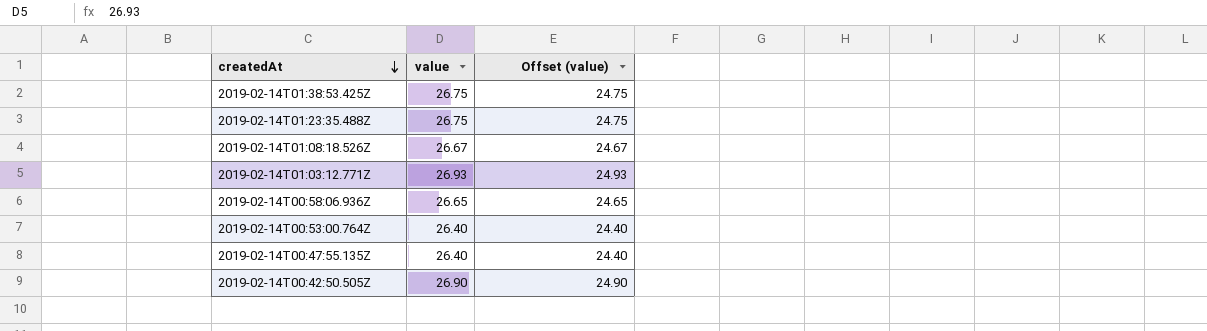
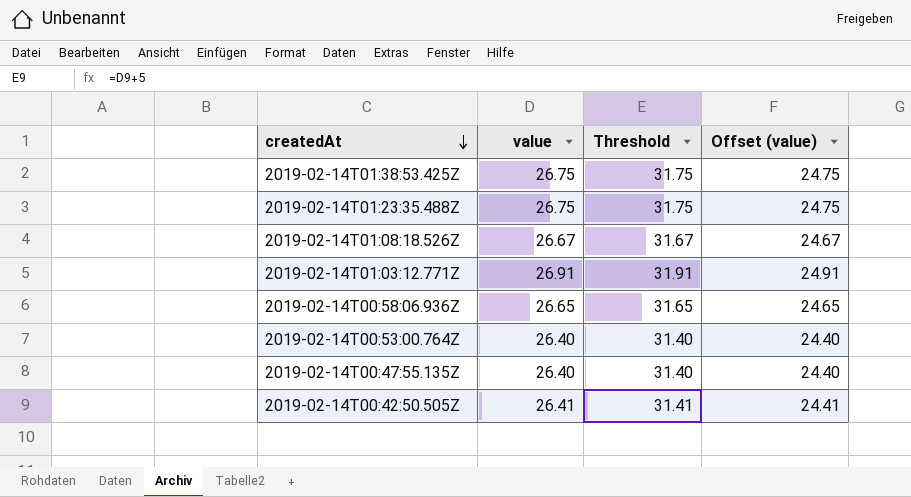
column Threshold | formula: none -> [value] + 5
2019-02-14T01:03:12.771Z | value: 26.93 -> 26.91
2019-02-14T01:03:12.771Z | Offset (value): 24.93 -> 24.91
2019-02-14T00:42:50.505Z | value: 26.90 -> 26.41
2019-02-14T00:42:50.505Z | Offset (value): 24.90 -> 24.41

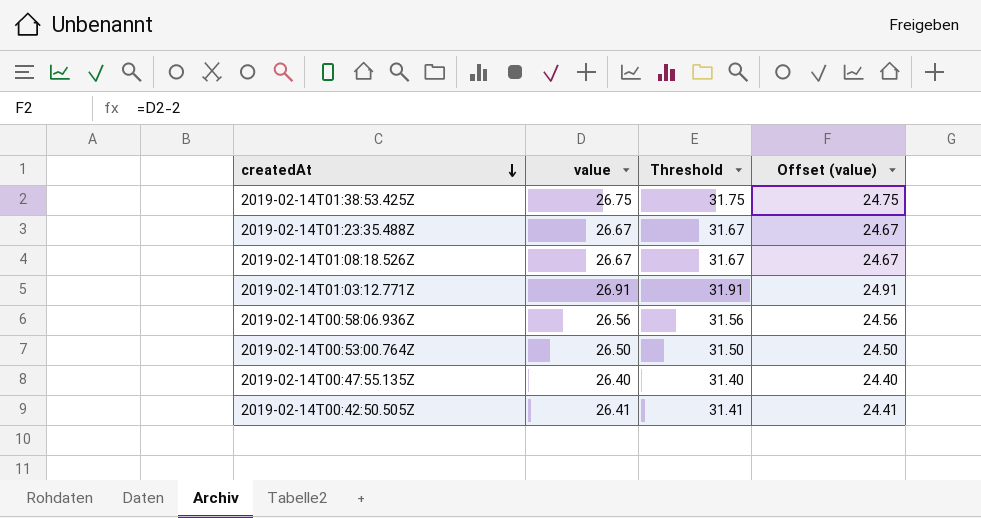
2019-02-14T01:23:35.488Z | value: 26.75 -> 26.67
2019-02-14T01:23:35.488Z | Threshold: 31.75 -> 31.67
2019-02-14T01:23:35.488Z | Offset (value): 24.75 -> 24.67
2019-02-14T00:58:06.936Z | value: 26.65 -> 26.56
2019-02-14T00:58:06.936Z | Threshold: 31.65 -> 31.56
2019-02-14T00:58:06.936Z | Offset (value): 24.65 -> 24.56
2019-02-14T00:53:00.764Z | value: 26.40 -> 26.50
2019-02-14T00:53:00.764Z | Threshold: 31.40 -> 31.50
2019-02-14T00:53:00.764Z | Offset (value): 24.40 -> 24.50

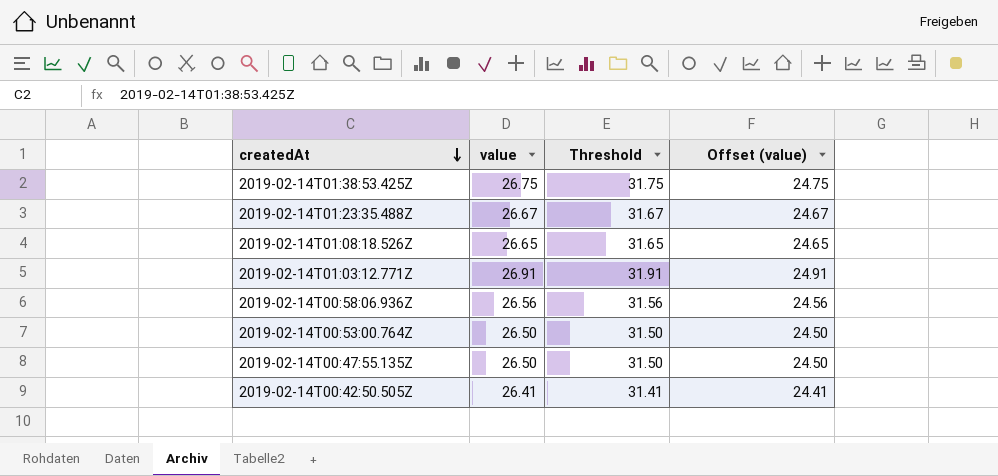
2019-02-14T01:08:18.526Z | value: 26.67 -> 26.65
2019-02-14T01:08:18.526Z | Threshold: 31.67 -> 31.65
2019-02-14T01:08:18.526Z | Offset (value): 24.67 -> 24.65
2019-02-14T00:47:55.135Z | value: 26.40 -> 26.50
2019-02-14T00:47:55.135Z | Threshold: 31.40 -> 31.50
2019-02-14T00:47:55.135Z | Offset (value): 24.40 -> 24.50

